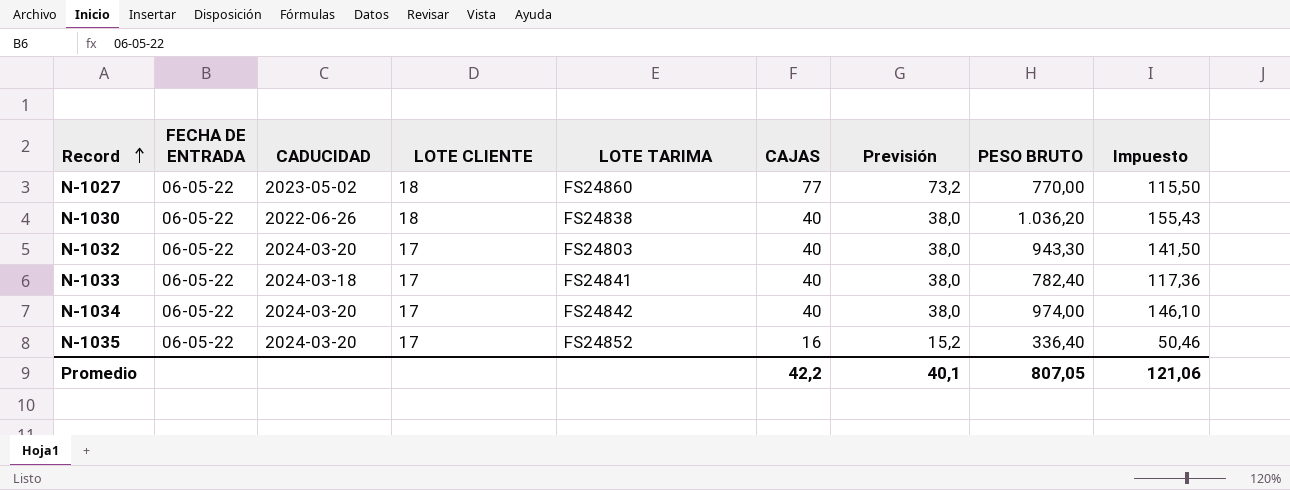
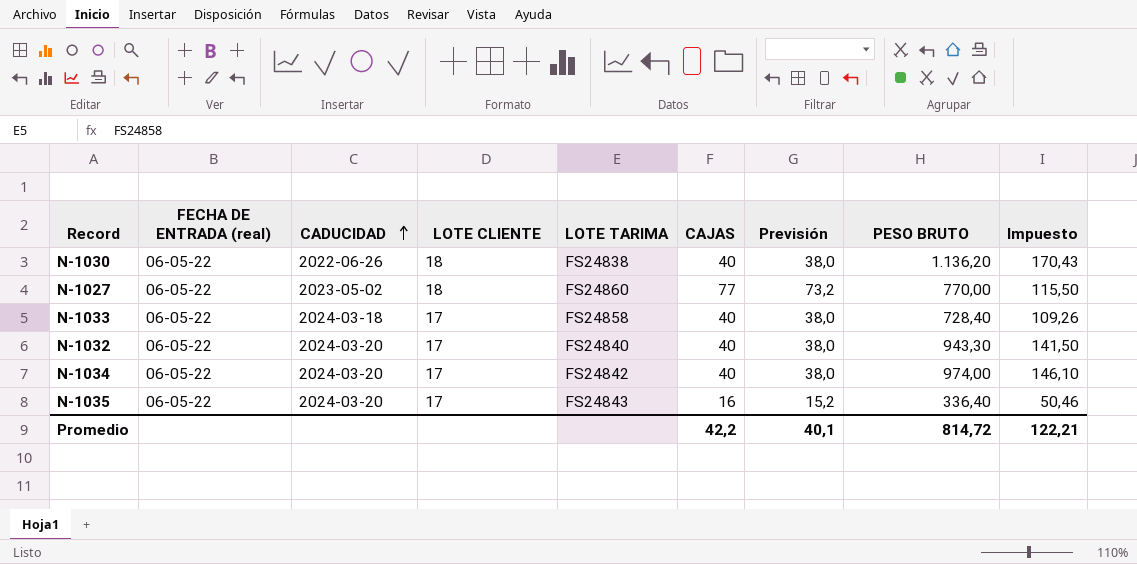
row order: Record ascending -> CADUCIDAD ascending
column name: FECHA DE ENTRADA -> FECHA DE ENTRADA (real)
N-1030 | PESO BRUTO: 1.036,20 -> 1.136,20
N-1030 | Impuesto: 155,43 -> 170,43
N-1033 | LOTE TARIMA: FS24841 -> FS24858
N-1033 | PESO BRUTO: 782,40 -> 728,40
N-1033 | Impuesto: 117,36 -> 109,26
N-1032 | LOTE TARIMA: FS24803 -> FS24840
N-1035 | LOTE TARIMA: FS24852 -> FS24843
Promedio | PESO BRUTO: 807,05 -> 814,72
Promedio | Impuesto: 121,06 -> 122,21

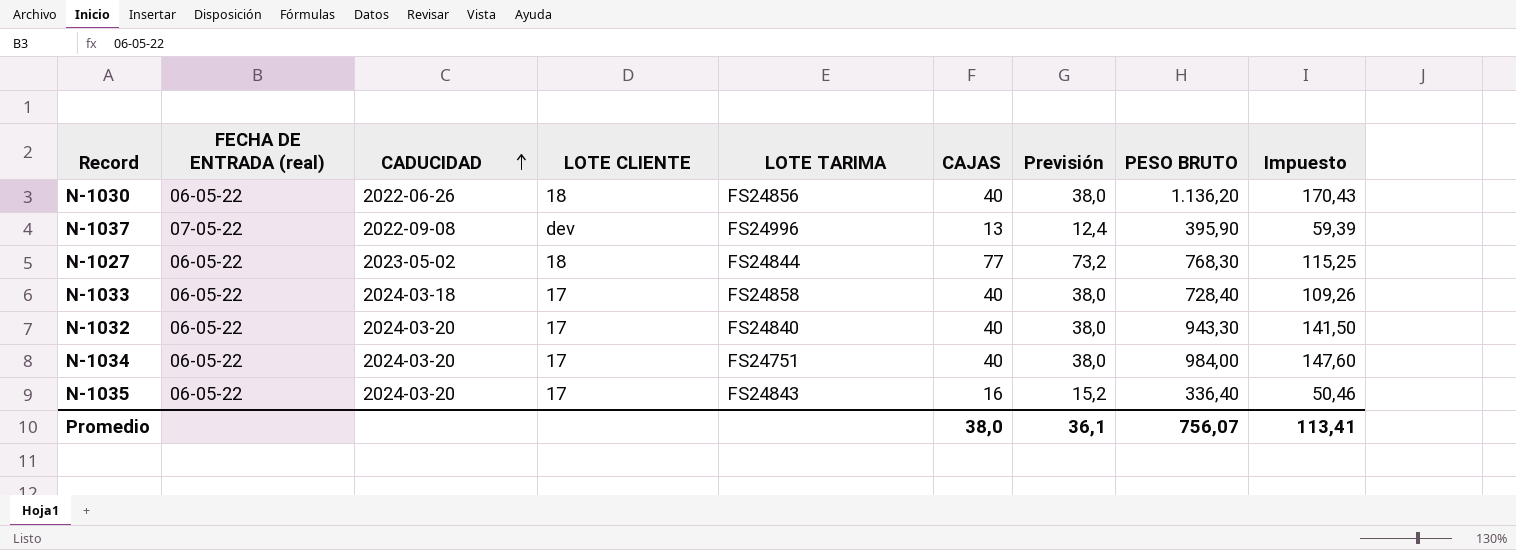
N-1030 | LOTE TARIMA: FS24838 -> FS24856
row N-1037: none -> 07-05-22 | 2022-09-08 | dev | FS24996 | 13 | 12,4 | 395,90 | 59,39
N-1027 | LOTE TARIMA: FS24860 -> FS24844
N-1027 | PESO BRUTO: 770,00 -> 768,30
N-1027 | Impuesto: 115,50 -> 115,25
N-1034 | LOTE TARIMA: FS24842 -> FS24751
N-1034 | PESO BRUTO: 974,00 -> 984,00
N-1034 | Impuesto: 146,10 -> 147,60
Promedio | CAJAS: 42,2 -> 38,0
Promedio | Previsión: 40,1 -> 36,1
Promedio | PESO BRUTO: 814,72 -> 756,07
Promedio | Impuesto: 122,21 -> 113,41

